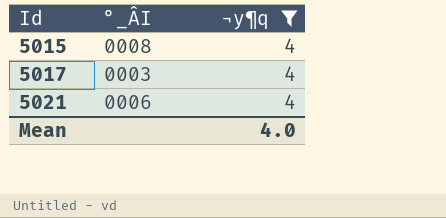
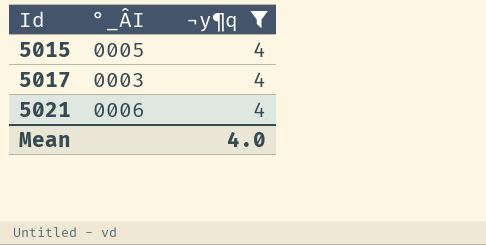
5015 | °_ÂI: 0008 -> 0005

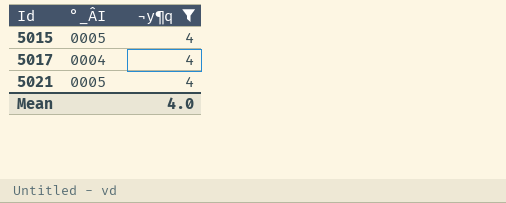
5017 | °_ÂI: 0003 -> 0004
5021 | °_ÂI: 0006 -> 0005

